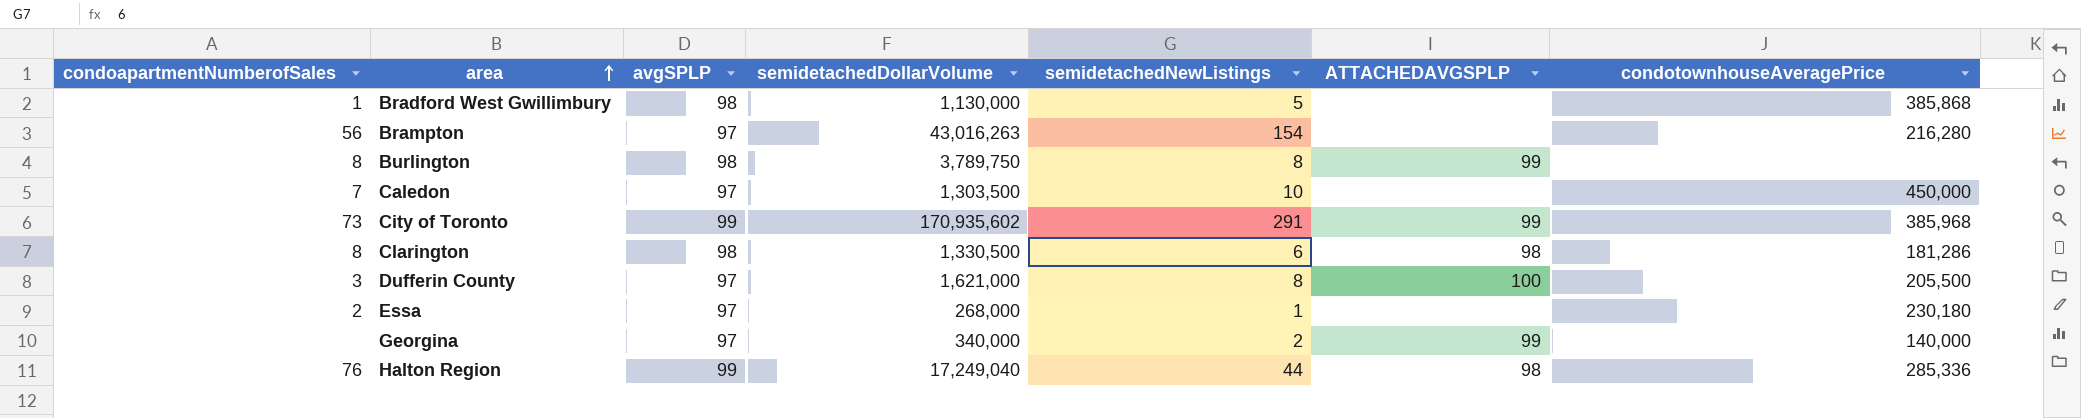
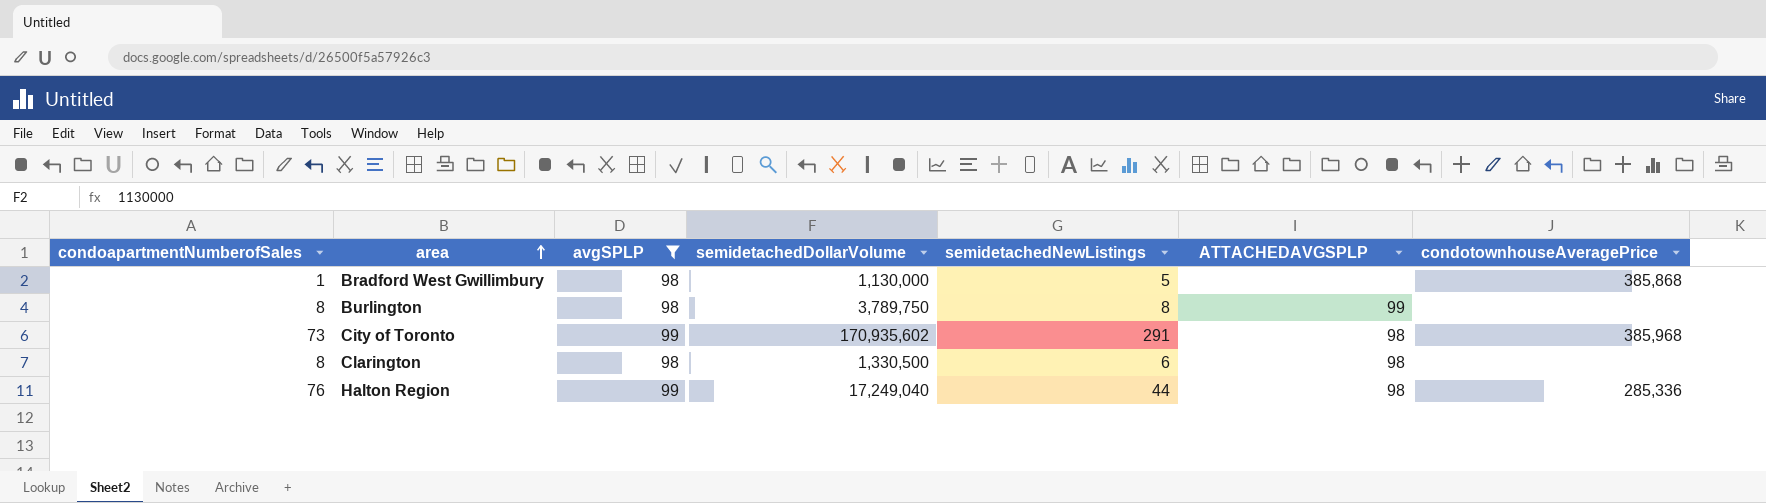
filter: none -> avgSPLP != 97
City of Toronto | ATTACHEDAVGSPLP: 99 -> 98
Clarington | condotownhouseAveragePrice: 181,286 -> none

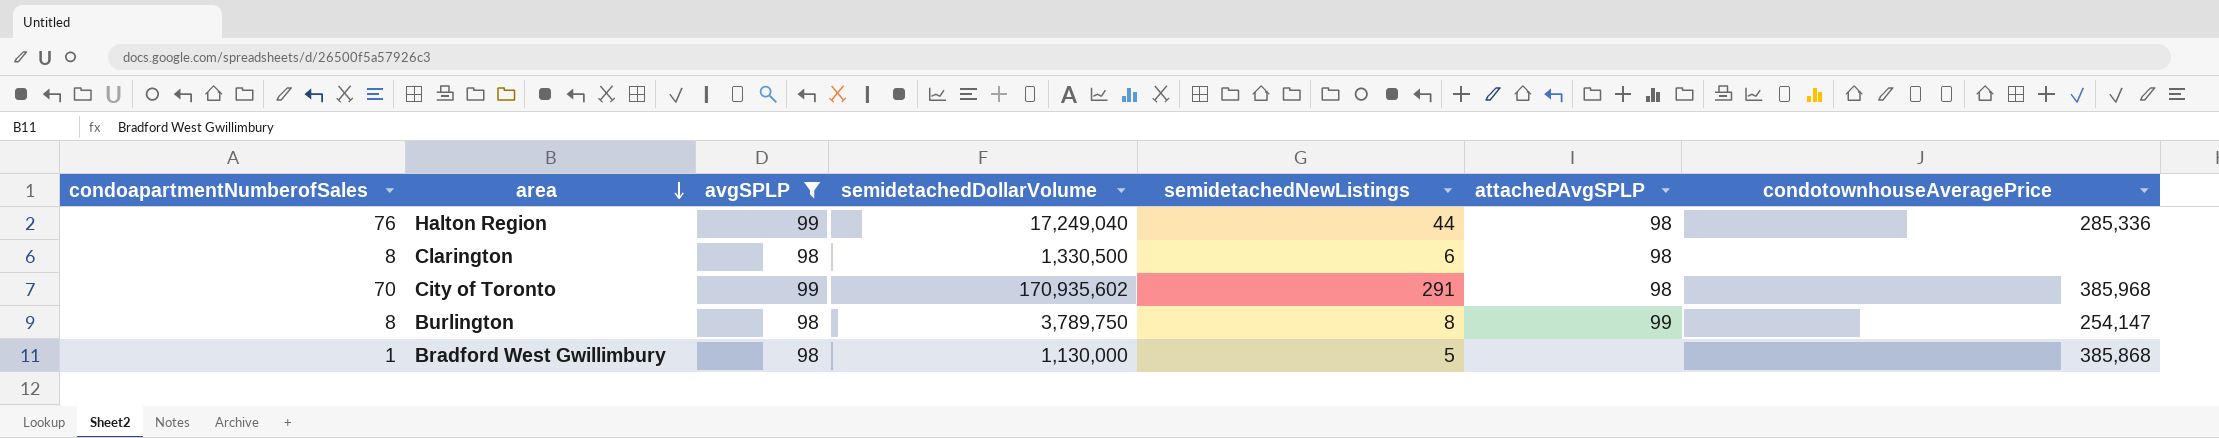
row order: area ascending -> area descending
column name: ATTACHEDAVGSPLP -> attachedAvgSPLP
City of Toronto | condoapartmentNumberofSales: 73 -> 70
Burlington | condotownhouseAveragePrice: none -> 254,147

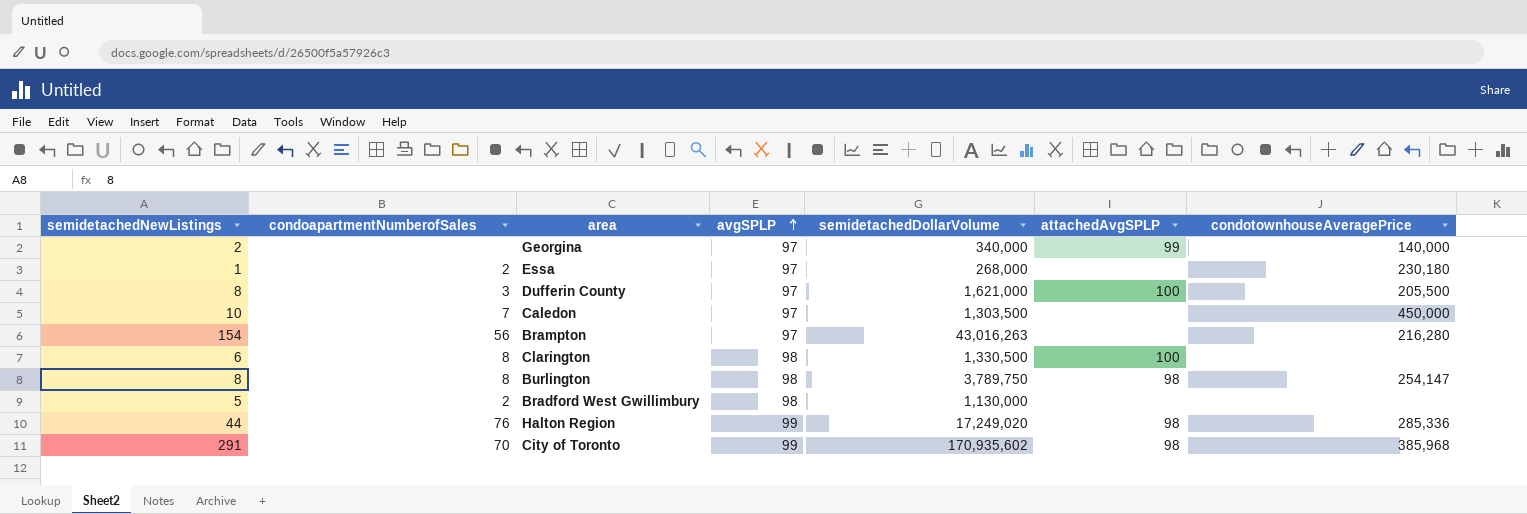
filter: avgSPLP != 97 -> none
row order: area descending -> avgSPLP ascending
column semidetachedNewListings | position: 5 -> 1
Clarington | attachedAvgSPLP: 98 -> 100
Burlington | attachedAvgSPLP: 99 -> 98
Bradford West Gwillimbury | condoapartmentNumberofSales: 1 -> 2
Bradford West Gwillimbury | condotownhouseAveragePrice: 385,868 -> none
Halton Region | semidetachedDollarVolume: 17,249,040 -> 17,249,020

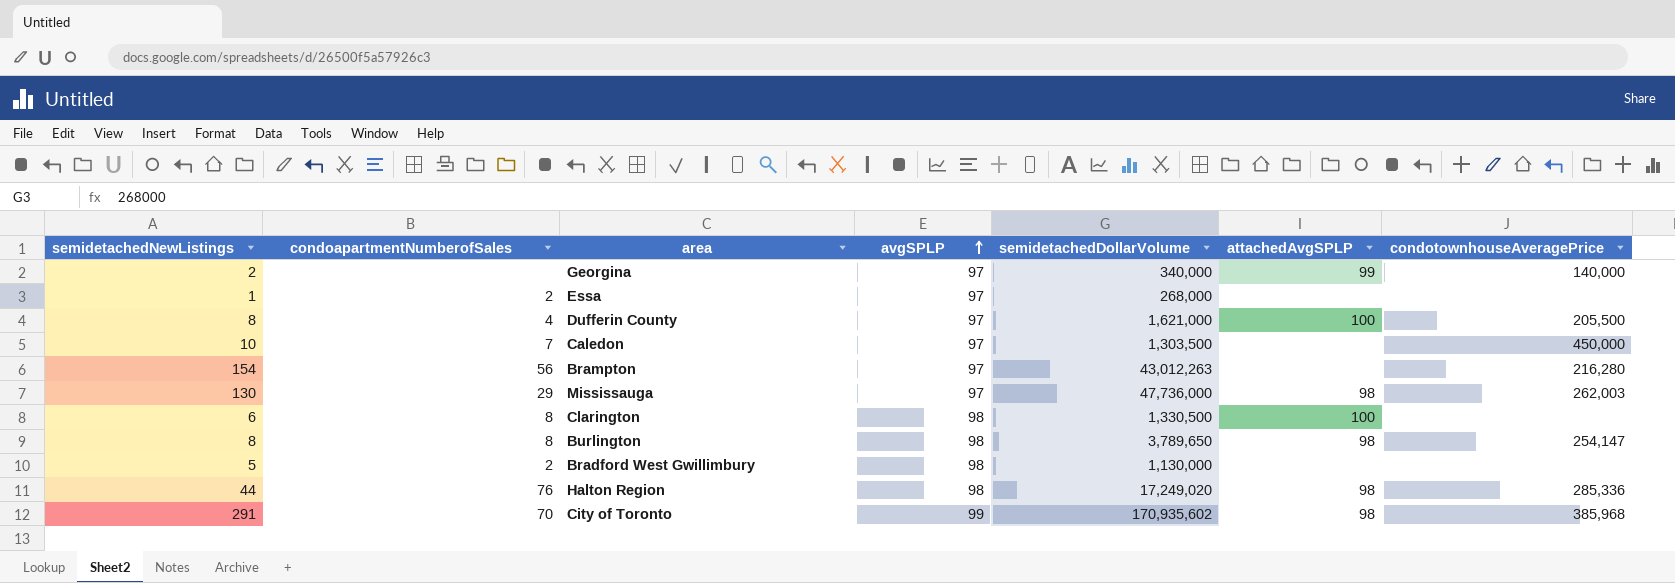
Essa | condotownhouseAveragePrice: 230,180 -> none
Dufferin County | condoapartmentNumberofSales: 3 -> 4
Brampton | semidetachedDollarVolume: 43,016,263 -> 43,012,263
row Mississauga: none -> 130 | 29 | 97 | 47,736,000 | 98 | 262,003
Burlington | semidetachedDollarVolume: 3,789,750 -> 3,789,650
Halton Region | avgSPLP: 99 -> 98

